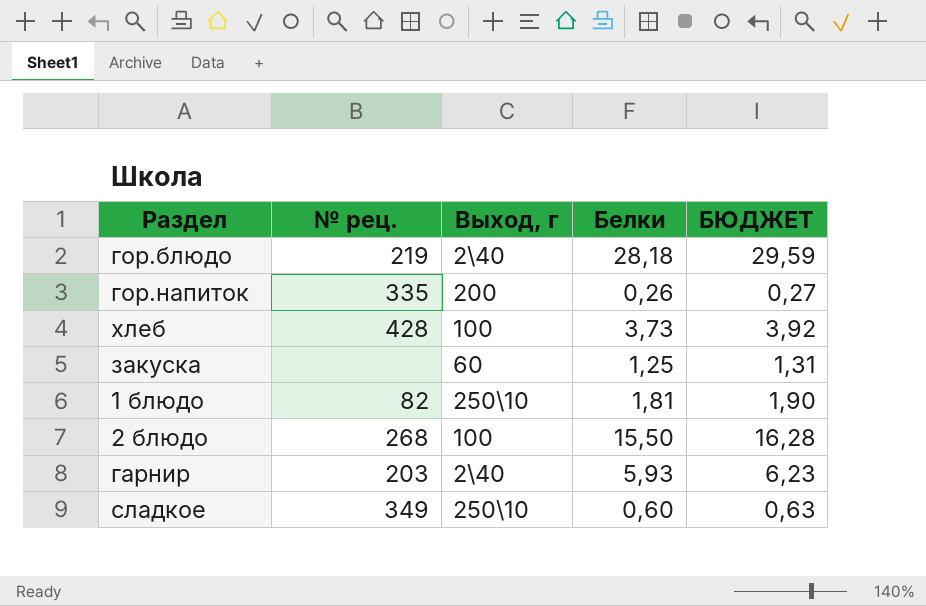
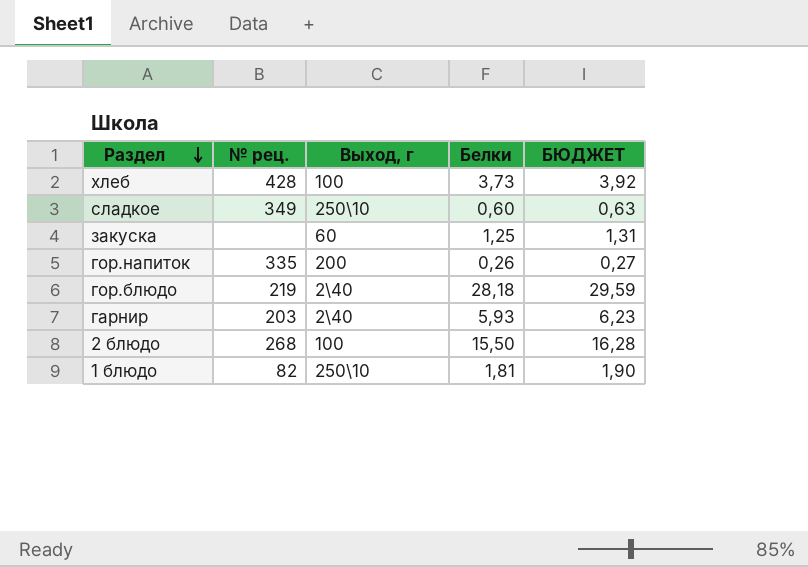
row order: none -> Раздел descending

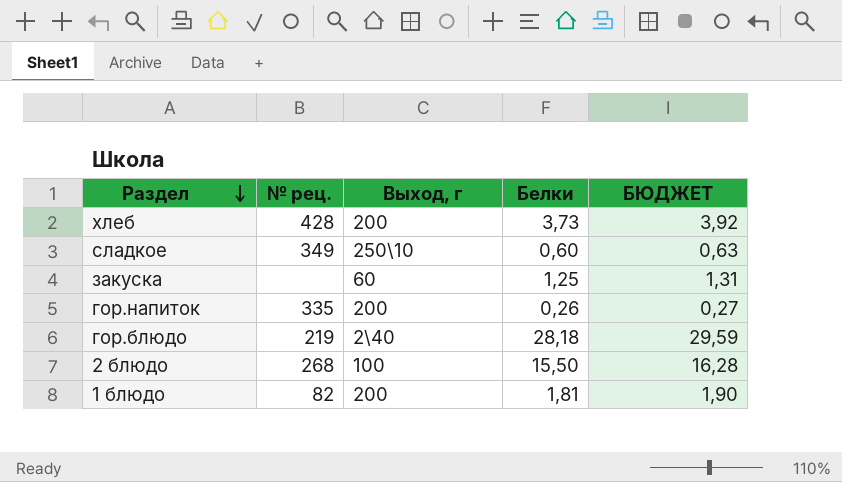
row гарнир: 203 | 2\40 | 5,93 | 6,23 -> none
хлеб | Выход, г: 100 -> 200
1 блюдо | Выход, г: 250\10 -> 200

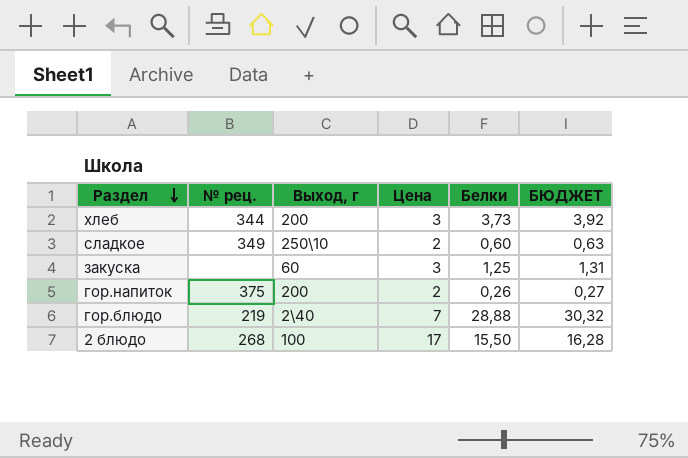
column Цена | position: none -> 4
row 1 блюдо: 82 | 200 | 1,81 | 1,90 -> none
хлеб | № рец.: 428 -> 344
гор.напиток | № рец.: 335 -> 375
гор.блюдо | Белки: 28,18 -> 28,88
гор.блюдо | БЮДЖЕТ: 29,59 -> 30,32

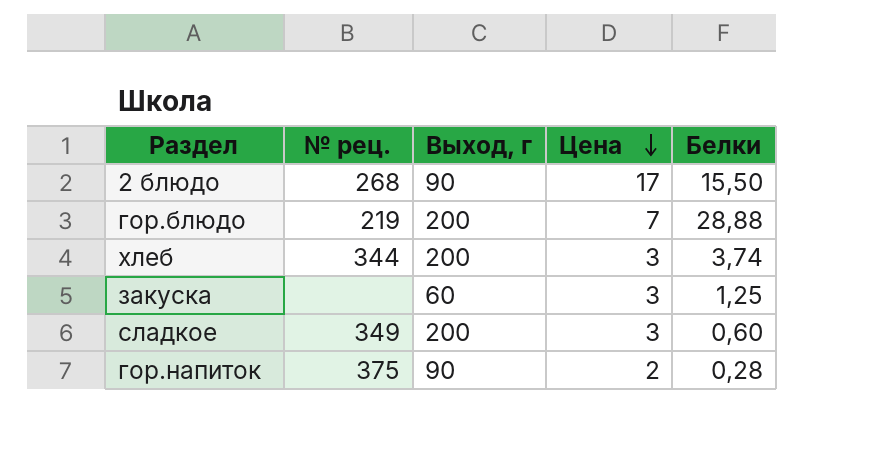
row order: Раздел descending -> Цена descending
column БЮДЖЕТ | formula: [Белки] * 1,05 -> none
2 блюдо | Выход, г: 100 -> 90
гор.блюдо | Выход, г: 2\40 -> 200
хлеб | Белки: 3,73 -> 3,74
сладкое | Выход, г: 250\10 -> 200
сладкое | Цена: 2 -> 3
гор.напиток | Выход, г: 200 -> 90
гор.напиток | Белки: 0,26 -> 0,28

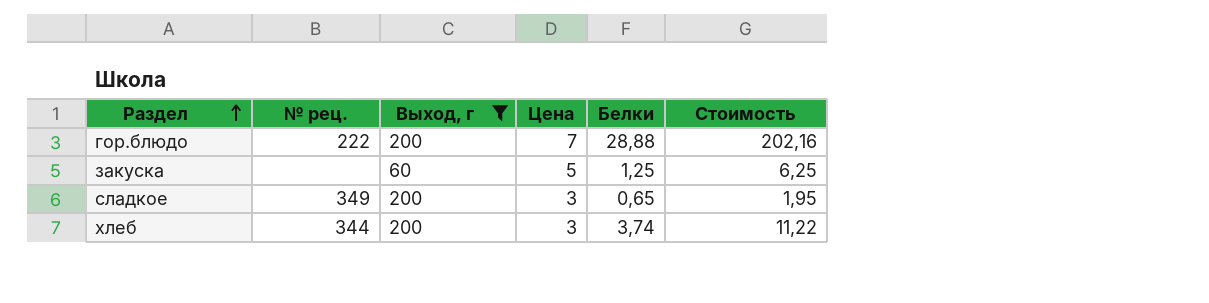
filter: none -> Выход, г != 90
row order: Цена descending -> Раздел ascending
column Стоимость | formula: none -> [Цена] * [Белки]
гор.блюдо | № рец.: 219 -> 222
закуска | Цена: 3 -> 5
сладкое | Белки: 0,60 -> 0,65

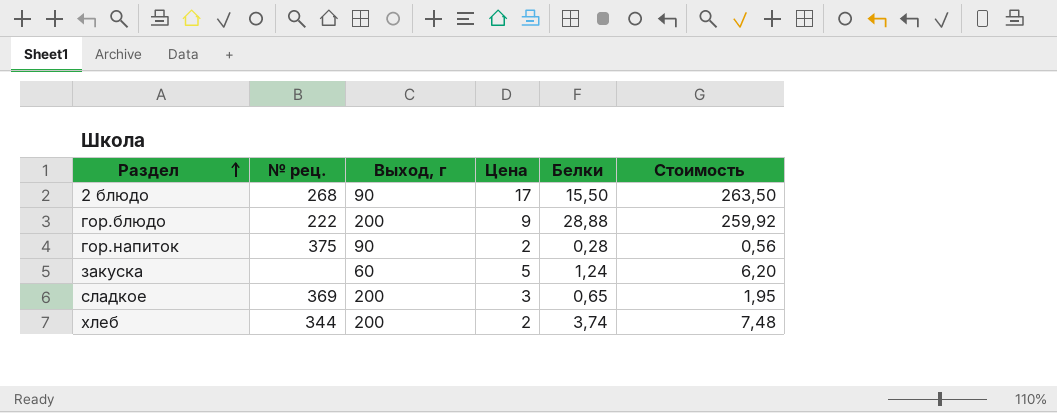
filter: Выход, г != 90 -> none
гор.блюдо | Цена: 7 -> 9
гор.блюдо | Стоимость: 202,16 -> 259,92
закуска | Белки: 1,25 -> 1,24
закуска | Стоимость: 6,25 -> 6,20
сладкое | № рец.: 349 -> 369
хлеб | Цена: 3 -> 2
хлеб | Стоимость: 11,22 -> 7,48

